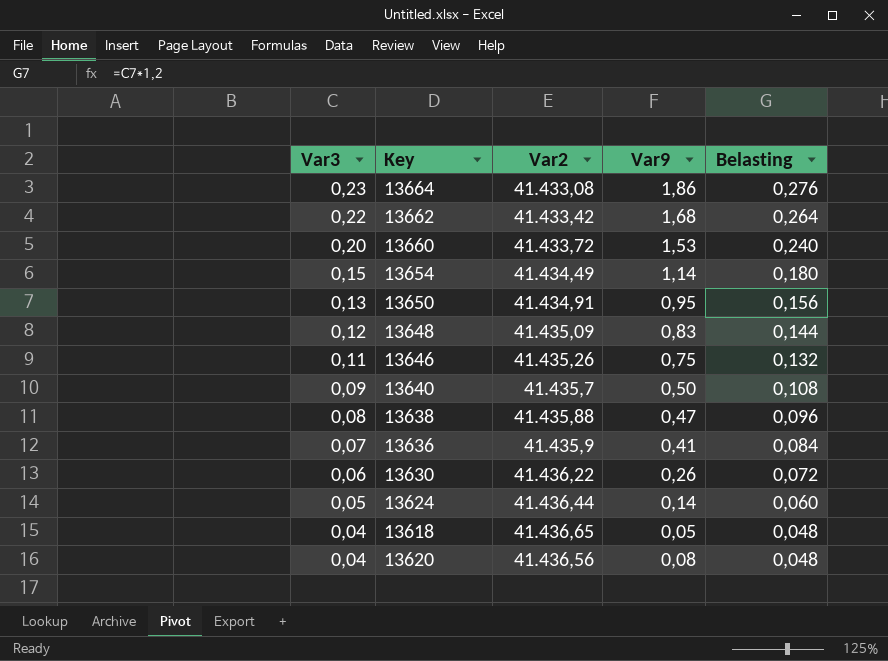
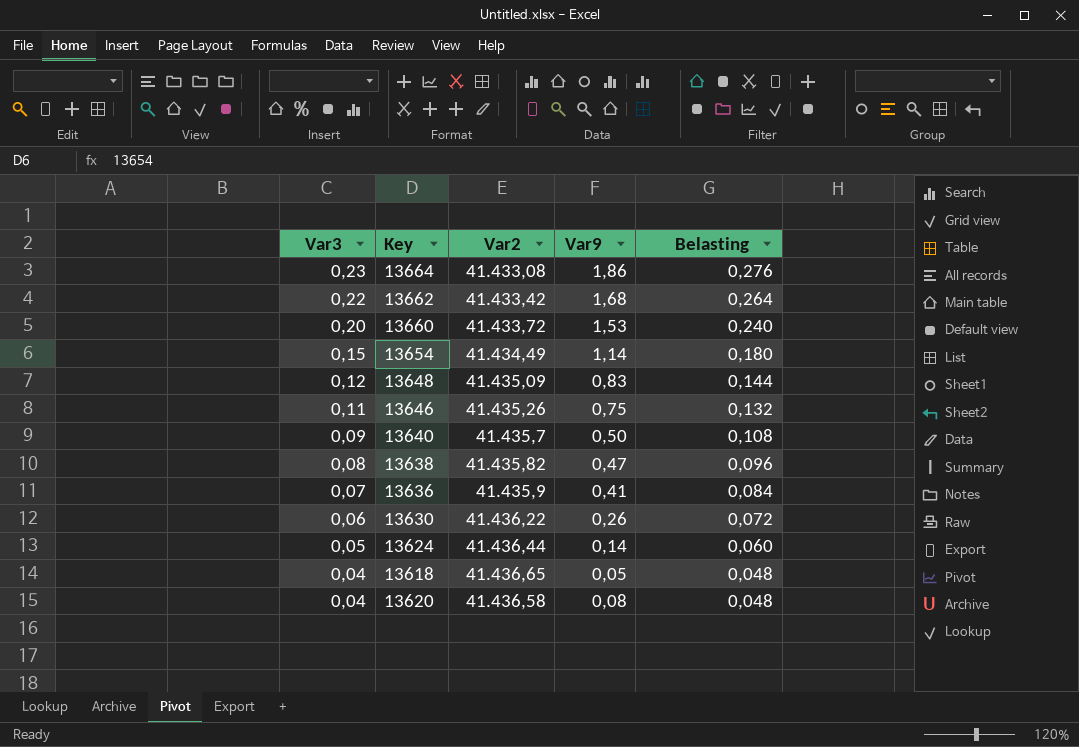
row 13650: 0,13 | 41.434,91 | 0,95 | 0,156 -> none
13638 | Var2: 41.435,88 -> 41.435,82
13620 | Var2: 41.436,56 -> 41.436,58

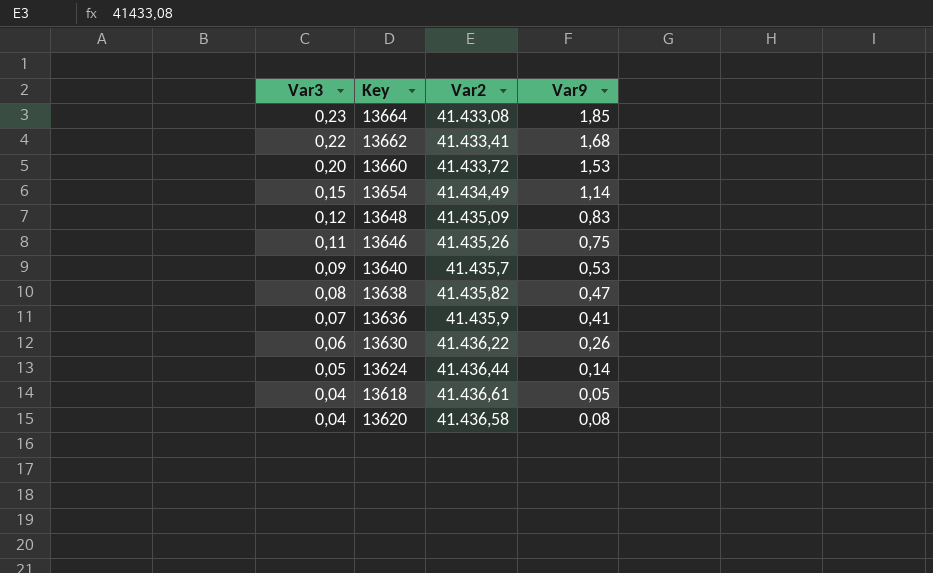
column Belasting | formula: [Var3] * 1,2 -> none
13664 | Var9: 1,86 -> 1,85
13662 | Var2: 41.433,42 -> 41.433,41
13640 | Var9: 0,50 -> 0,53
13618 | Var2: 41.436,65 -> 41.436,61

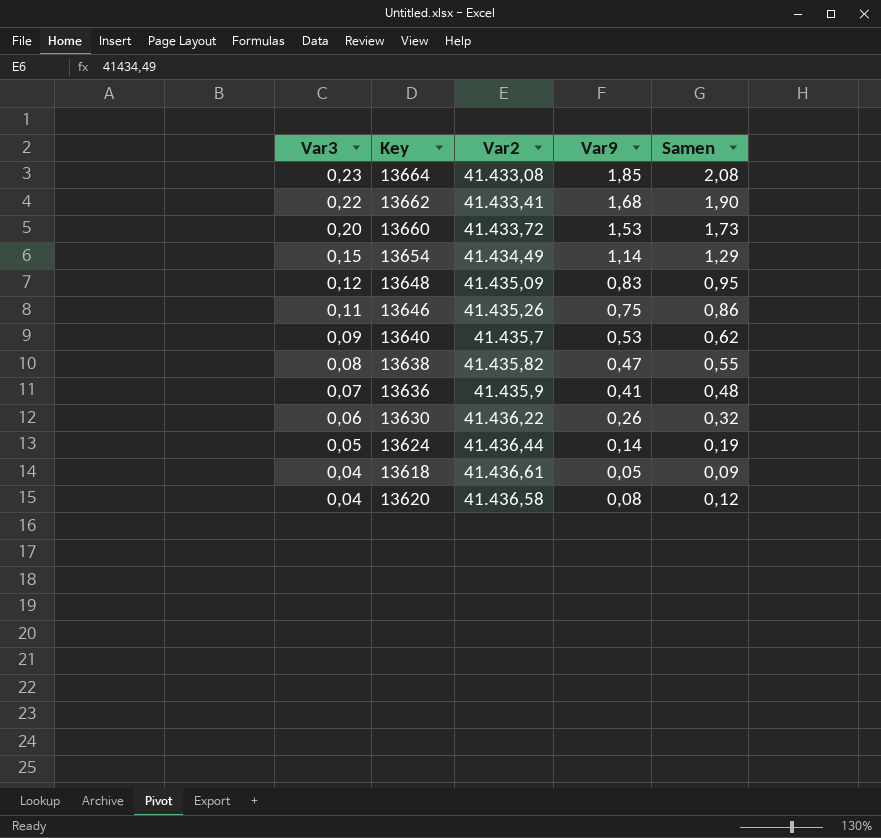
column Samen | formula: none -> [Var3] + [Var9]

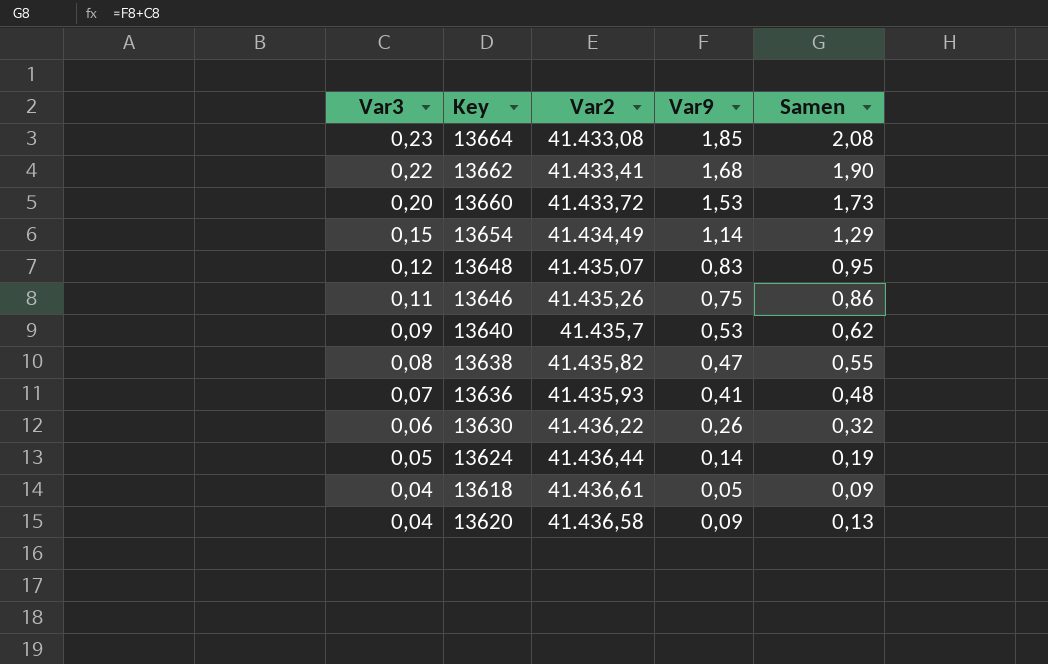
13648 | Var2: 41.435,09 -> 41.435,07
13636 | Var2: 41.435,9 -> 41.435,93
13620 | Var9: 0,08 -> 0,09
13620 | Samen: 0,12 -> 0,13

